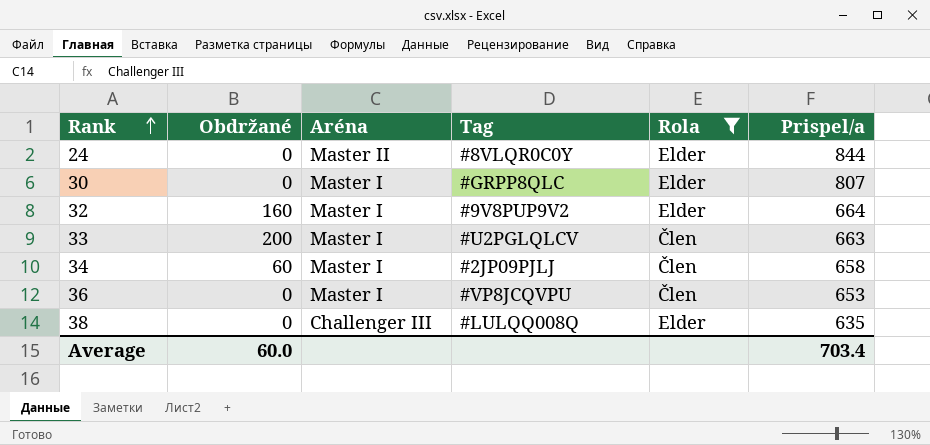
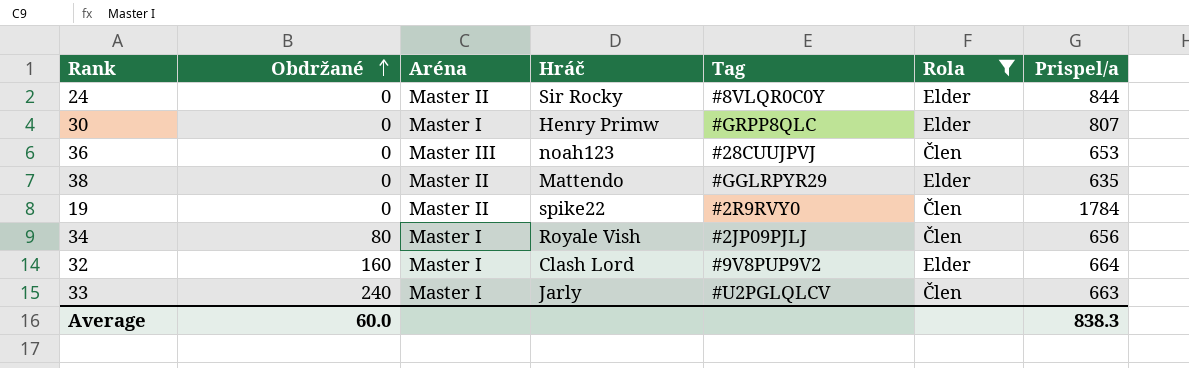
row order: Rank ascending -> Obdržané ascending
column Hráč | position: none -> 4
36 | Aréna: Master I -> Master III
36 | Tag: #VP8JCQVPU -> #28CUUJPVJ
38 | Aréna: Challenger III -> Master II
38 | Tag: #LULQQ008Q -> #GGLRPYR29
row 19: none -> 0 | Master II | spike22 | #2R9RVY0 | Člen | 1784
34 | Obdržané: 60 -> 80
34 | Prispel/a: 658 -> 656
33 | Obdržané: 200 -> 240
Average | Prispel/a: 703.4 -> 838.3

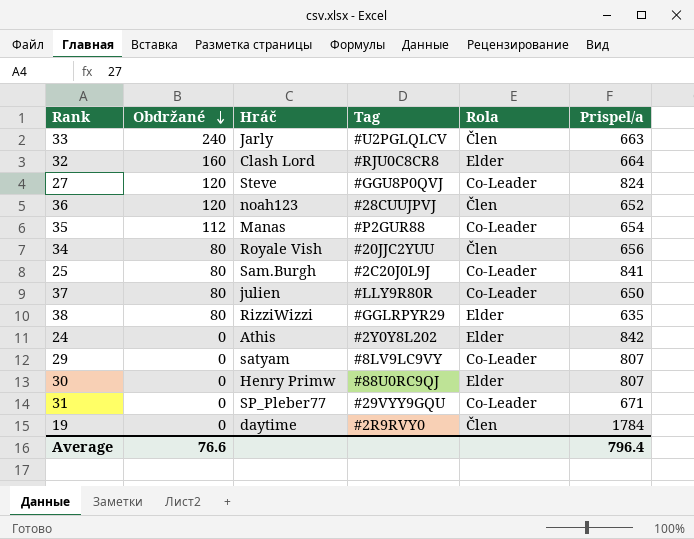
filter: Rola != Co-Leader -> none
row order: Obdržané ascending -> Obdržané descending
column Aréna | position: 3 -> none
32 | Tag: #9V8PUP9V2 -> #RJU0C8CR8
36 | Obdržané: 0 -> 120
36 | Prispel/a: 653 -> 652
34 | Tag: #2JP09PJLJ -> #20JJC2YUU
38 | Obdržané: 0 -> 80
38 | Hráč: Mattendo -> RizziWizzi
24 | Hráč: Sir Rocky -> Athis
24 | Tag: #8VLQR0C0Y -> #2Y0Y8L202
24 | Prispel/a: 844 -> 842
30 | Tag: #GRPP8QLC -> #88U0RC9QJ
19 | Hráč: spike22 -> daytime
Average | Obdržané: 60.0 -> 76.6
Average | Prispel/a: 838.3 -> 796.4

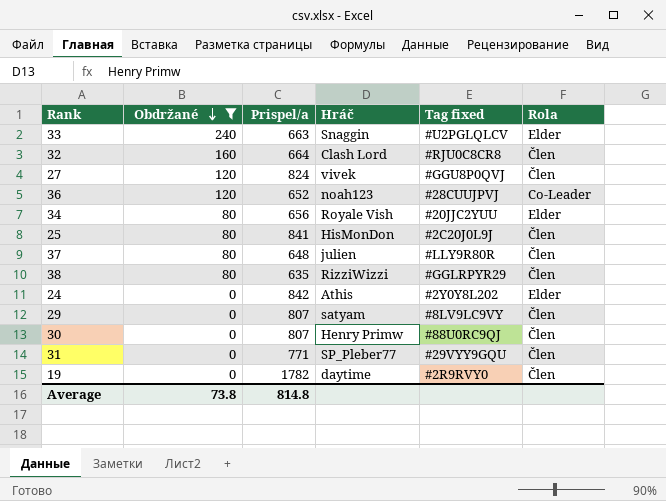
filter: none -> Obdržané != 112
column Prispel/a | position: 6 -> 3
column name: Tag -> Tag fixed
33 | Hráč: Jarly -> Snaggin
33 | Rola: Člen -> Elder
32 | Rola: Elder -> Člen
27 | Hráč: Steve -> vivek
27 | Rola: Co-Leader -> Člen
36 | Rola: Člen -> Co-Leader
34 | Rola: Člen -> Elder
25 | Hráč: Sam.Burgh -> HisMonDon
25 | Rola: Co-Leader -> Člen
37 | Prispel/a: 650 -> 648
37 | Rola: Co-Leader -> Člen
38 | Rola: Elder -> Člen
29 | Rola: Co-Leader -> Člen
30 | Rola: Elder -> Člen
31 | Prispel/a: 671 -> 771
31 | Rola: Co-Leader -> Člen
19 | Prispel/a: 1784 -> 1782
Average | Obdržané: 76.6 -> 73.8
Average | Prispel/a: 796.4 -> 814.8

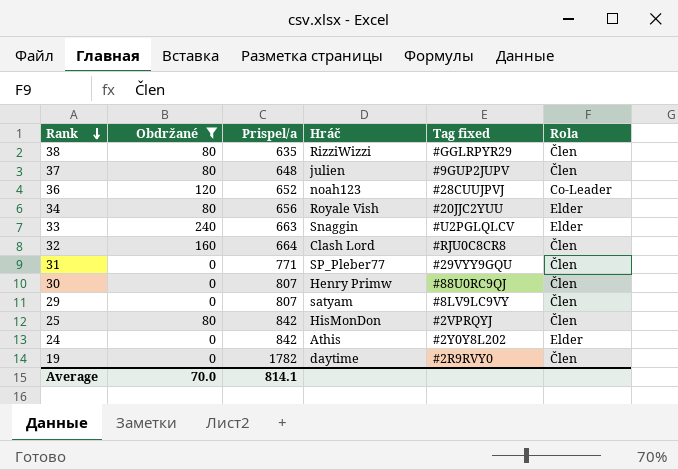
row order: Obdržané descending -> Rank descending
row 27: 120 | 824 | vivek | #GGU8P0QVJ | Člen -> none
37 | Tag fixed: #LLY9R80R -> #9GUP2JUPV
25 | Prispel/a: 841 -> 842
25 | Tag fixed: #2C20J0L9J -> #2VPRQYJ
Average | Obdržané: 73.8 -> 70.0
Average | Prispel/a: 814.8 -> 814.1

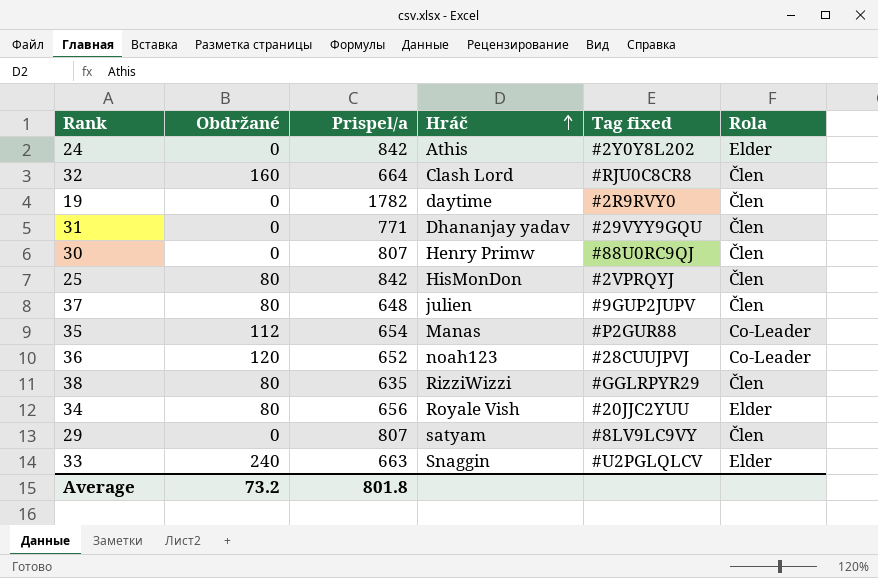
filter: Obdržané != 112 -> none
row order: Rank descending -> Hráč ascending
31 | Hráč: SP_Pleber77 -> Dhananjay yadav
Average | Obdržané: 70.0 -> 73.2
Average | Prispel/a: 814.1 -> 801.8

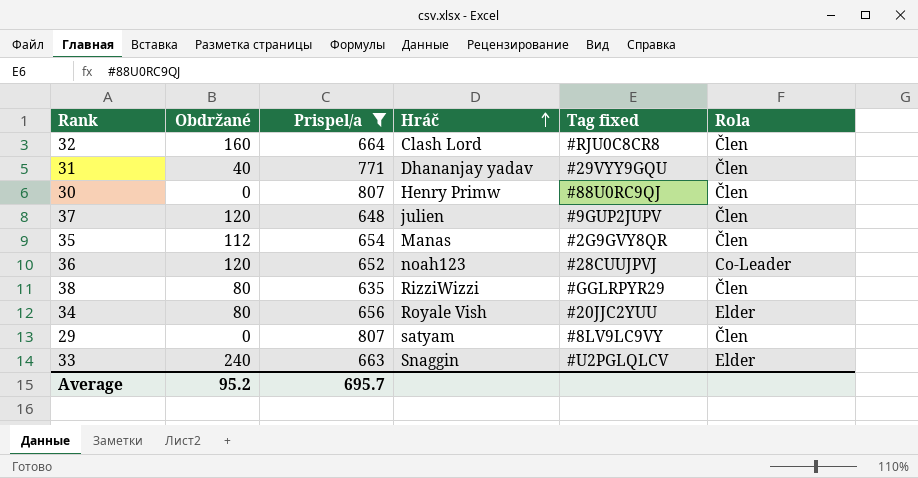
filter: none -> Prispel/a <= 807
31 | Obdržané: 0 -> 40
37 | Obdržané: 80 -> 120
35 | Tag fixed: #P2GUR88 -> #2G9GVY8QR
35 | Rola: Co-Leader -> Člen
Average | Obdržané: 73.2 -> 95.2
Average | Prispel/a: 801.8 -> 695.7

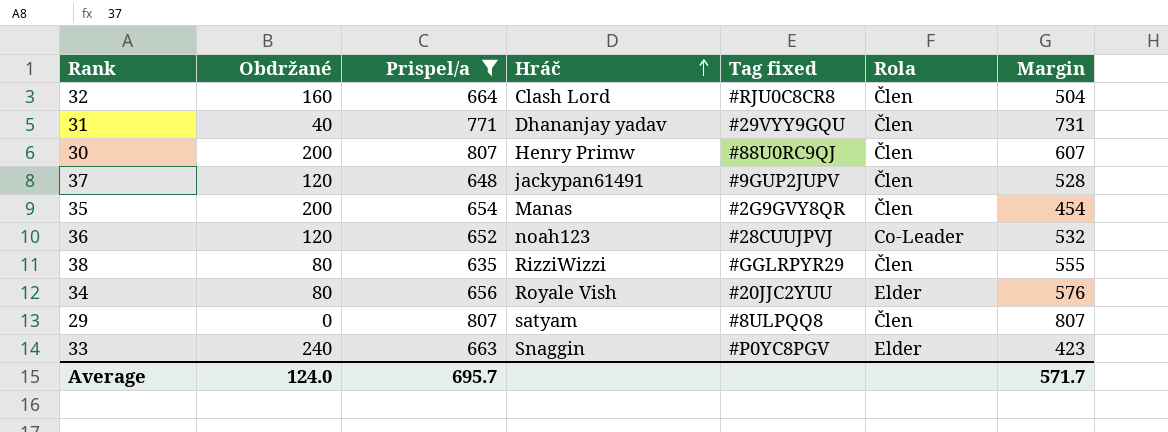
column Margin | formula: none -> [Prispel/a] - [Obdržané]
30 | Obdržané: 0 -> 200
37 | Hráč: julien -> jackypan61491
35 | Obdržané: 112 -> 200
29 | Tag fixed: #8LV9LC9VY -> #8ULPQQ8
33 | Tag fixed: #U2PGLQLCV -> #P0YC8PGV
Average | Obdržané: 95.2 -> 124.0

